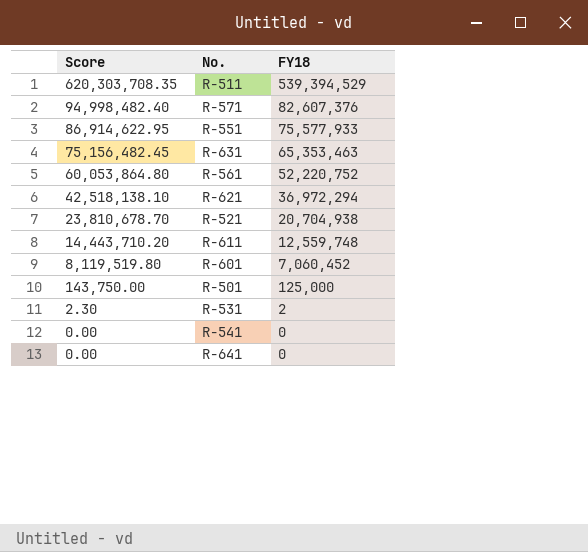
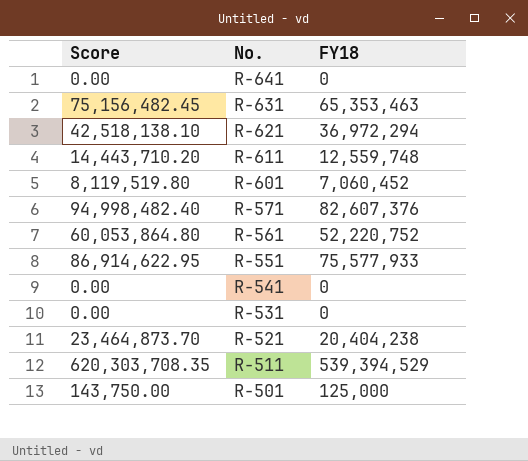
row order: Score descending -> No. descending
R-531 | Score: 2.30 -> 0.00
R-531 | FY18: 2 -> 0
R-521 | Score: 23,810,678.70 -> 23,464,873.70
R-521 | FY18: 20,704,938 -> 20,404,238

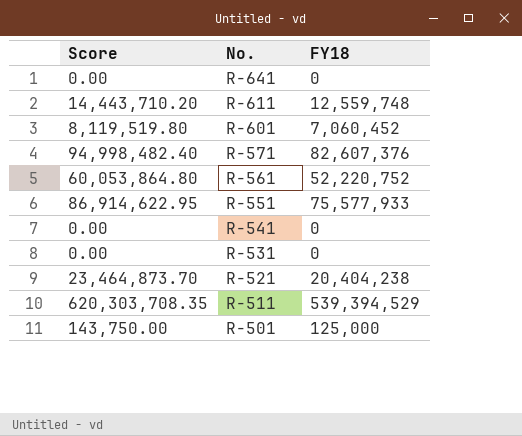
row R-631: 75,156,482.45 | 65,353,463 -> none
row R-621: 42,518,138.10 | 36,972,294 -> none

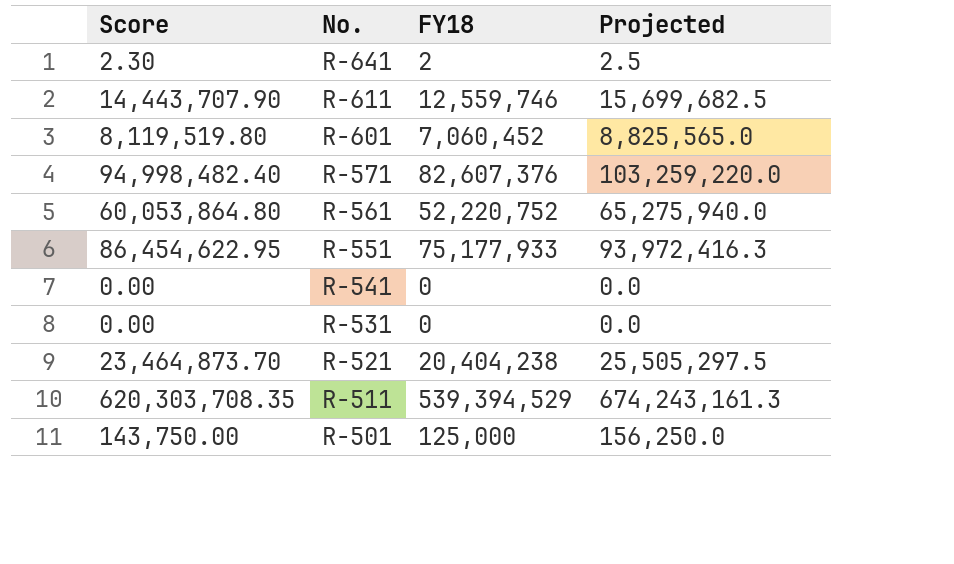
column Projected | formula: none -> [FY18] * 1.25
R-641 | Score: 0.00 -> 2.30
R-641 | FY18: 0 -> 2
R-611 | Score: 14,443,710.20 -> 14,443,707.90
R-611 | FY18: 12,559,748 -> 12,559,746
R-551 | Score: 86,914,622.95 -> 86,454,622.95
R-551 | FY18: 75,577,933 -> 75,177,933

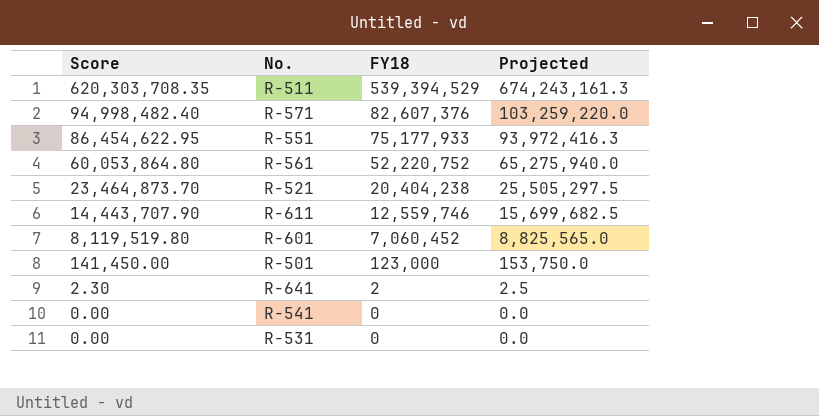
row order: No. descending -> Score descending
R-501 | Score: 143,750.00 -> 141,450.00
R-501 | FY18: 125,000 -> 123,000
R-501 | Projected: 156,250.0 -> 153,750.0

